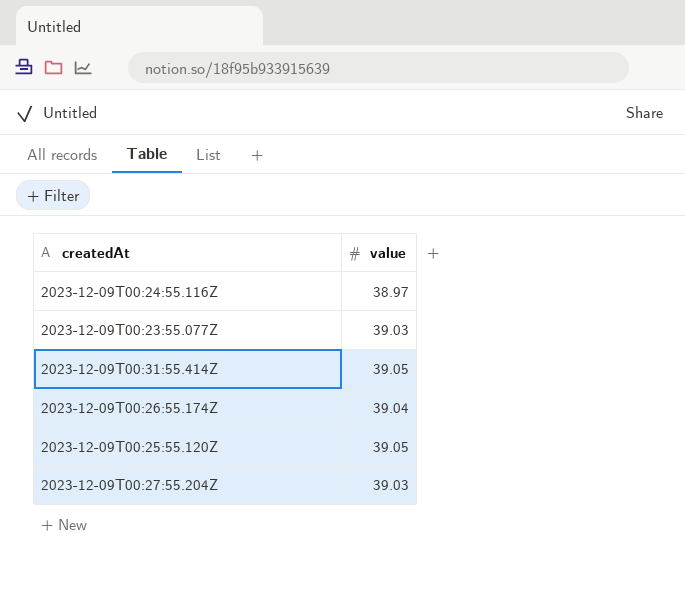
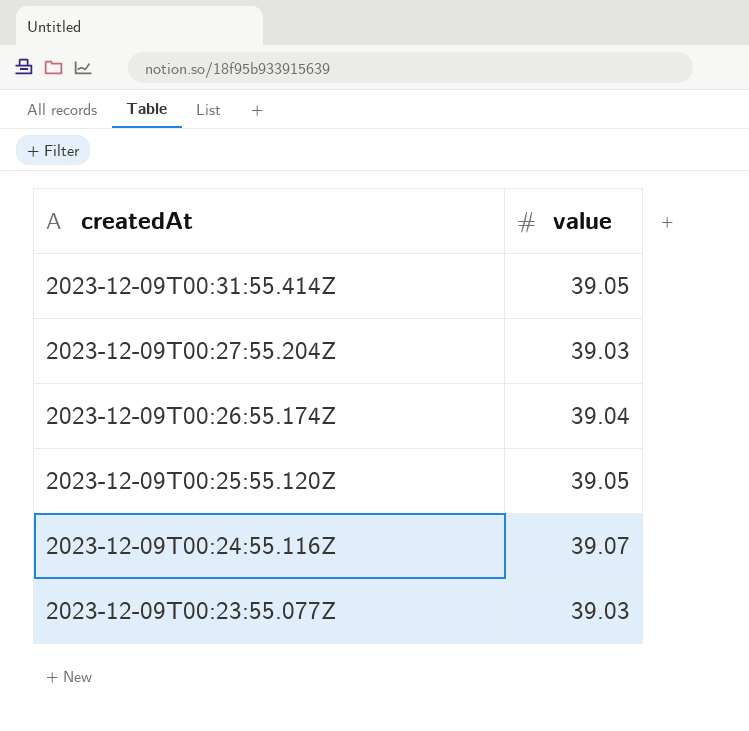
row order: none -> createdAt descending
2023-12-09T00:24:55.116Z | value: 38.97 -> 39.07

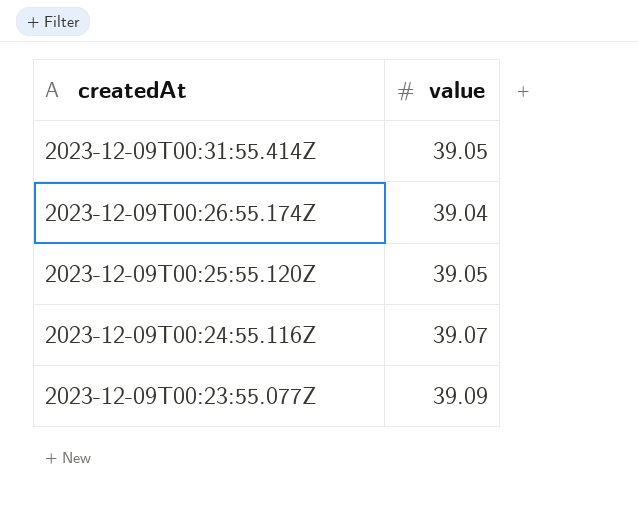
row 2023-12-09T00:27:55.204Z: 39.03 -> none
2023-12-09T00:23:55.077Z | value: 39.03 -> 39.09

